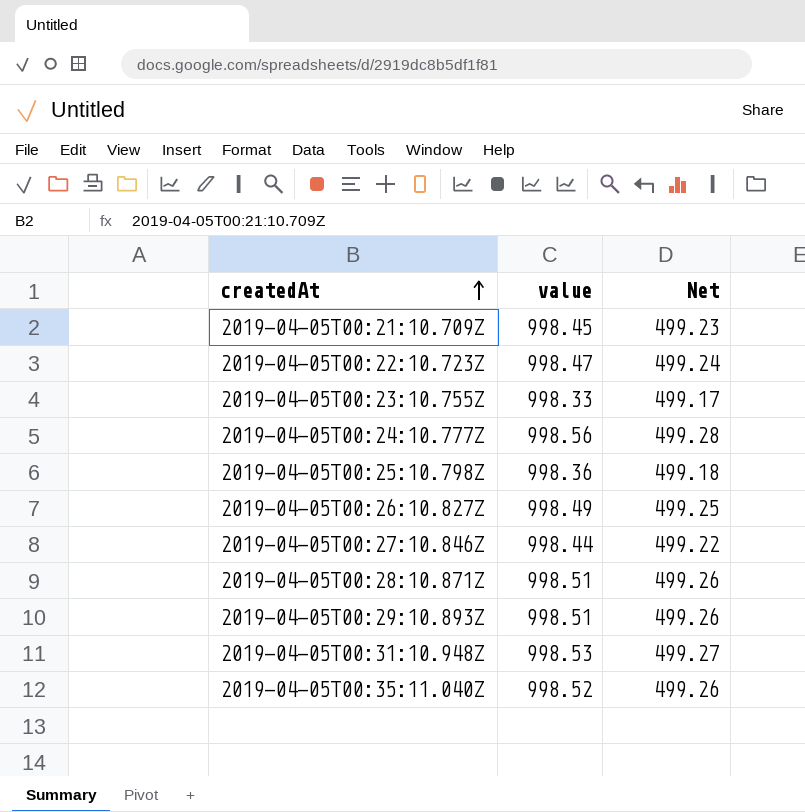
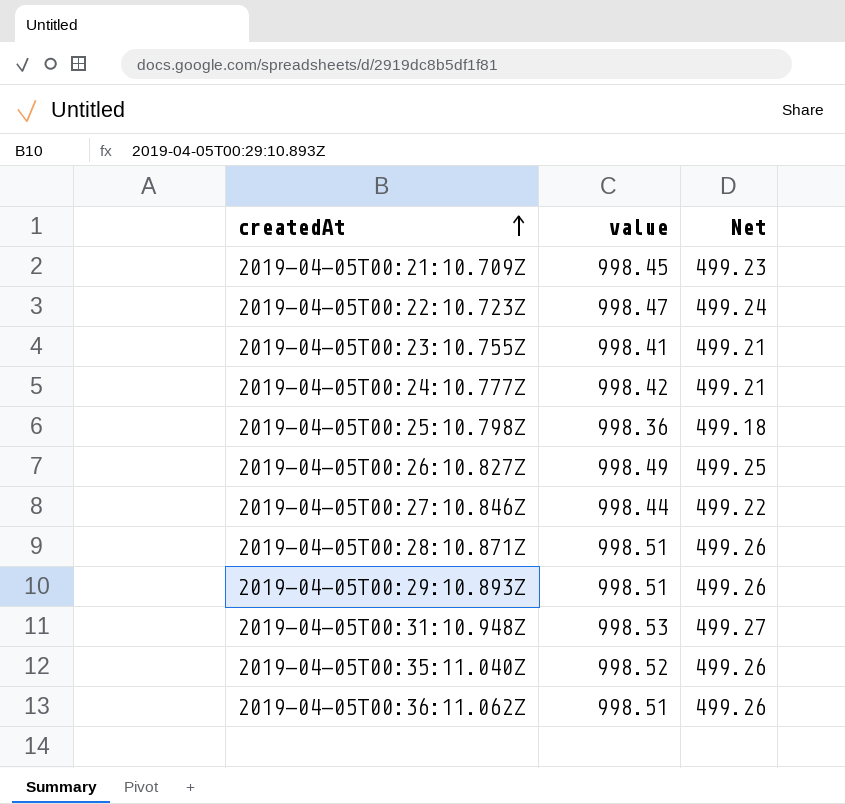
2019-04-05T00:23:10.755Z | value: 998.33 -> 998.41
2019-04-05T00:23:10.755Z | Net: 499.17 -> 499.21
2019-04-05T00:24:10.777Z | value: 998.56 -> 998.42
2019-04-05T00:24:10.777Z | Net: 499.28 -> 499.21
row 2019-04-05T00:36:11.062Z: none -> 998.51 | 499.26

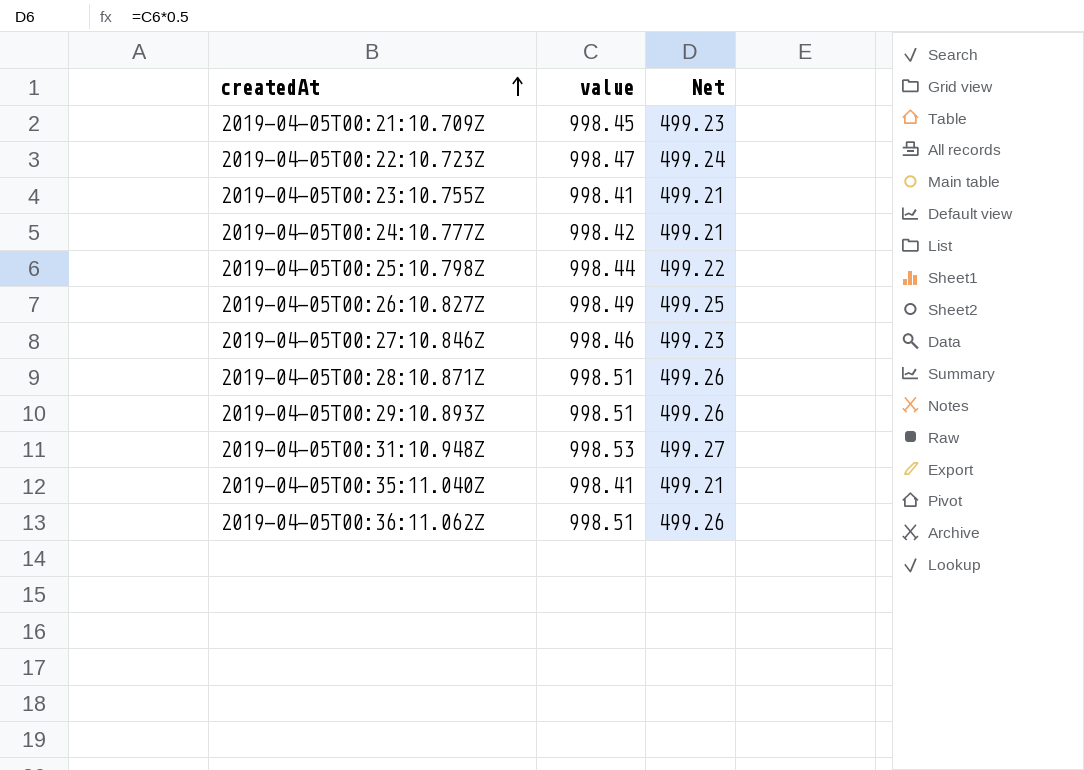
2019-04-05T00:25:10.798Z | value: 998.36 -> 998.44
2019-04-05T00:25:10.798Z | Net: 499.18 -> 499.22
2019-04-05T00:27:10.846Z | value: 998.44 -> 998.46
2019-04-05T00:27:10.846Z | Net: 499.22 -> 499.23
2019-04-05T00:35:11.040Z | value: 998.52 -> 998.41
2019-04-05T00:35:11.040Z | Net: 499.26 -> 499.21

